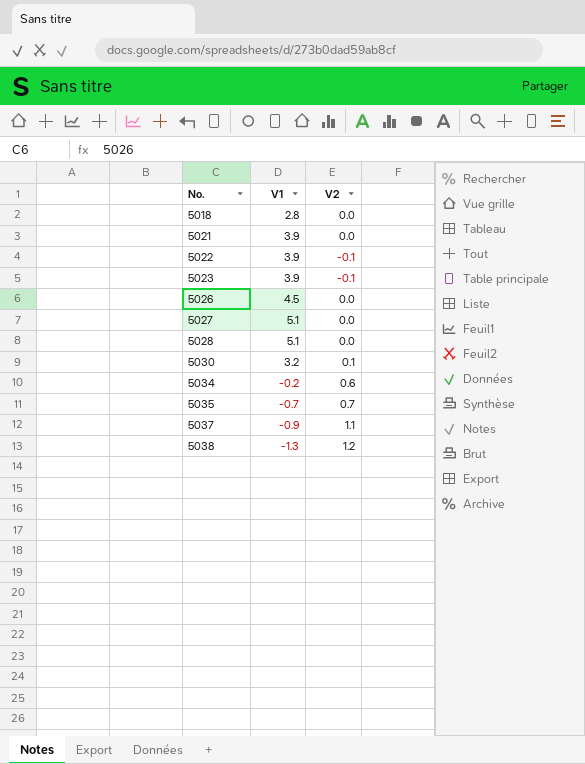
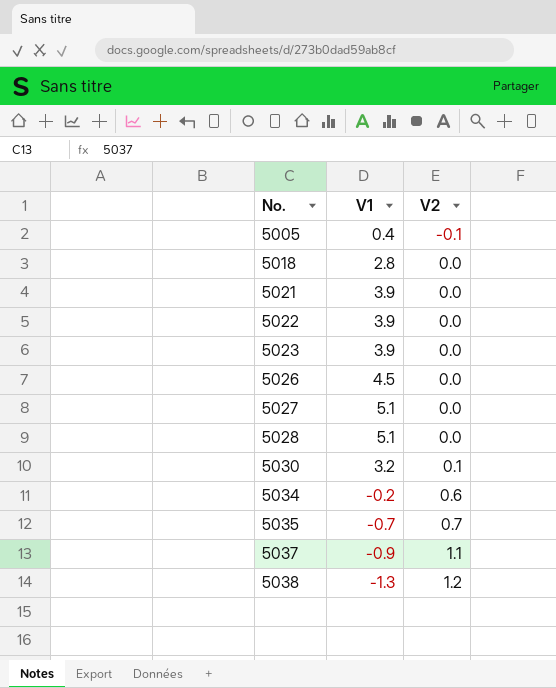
row 5005: none -> 0.4 | -0.1
5022 | V2: -0.1 -> 0.0
5023 | V2: -0.1 -> 0.0

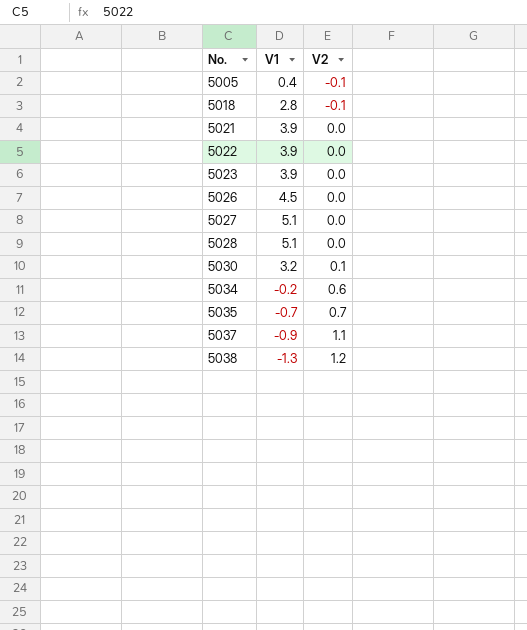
5018 | V2: 0.0 -> -0.1

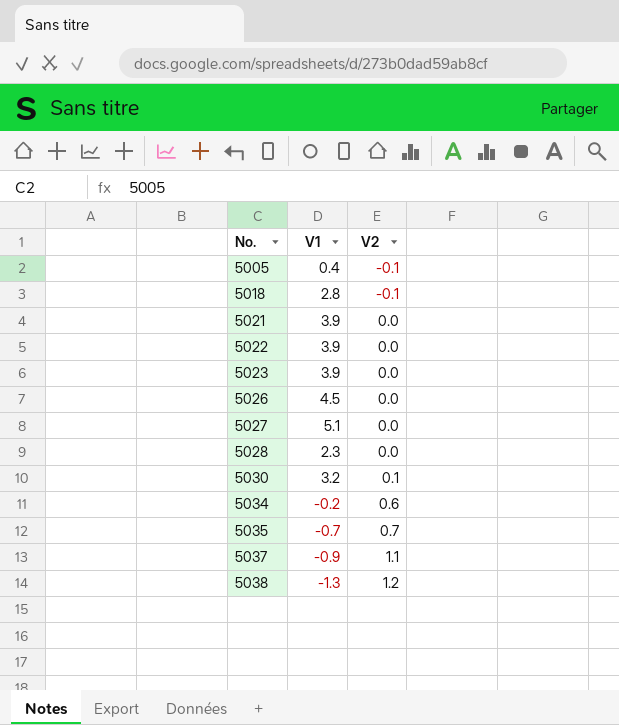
5028 | V1: 5.1 -> 2.3

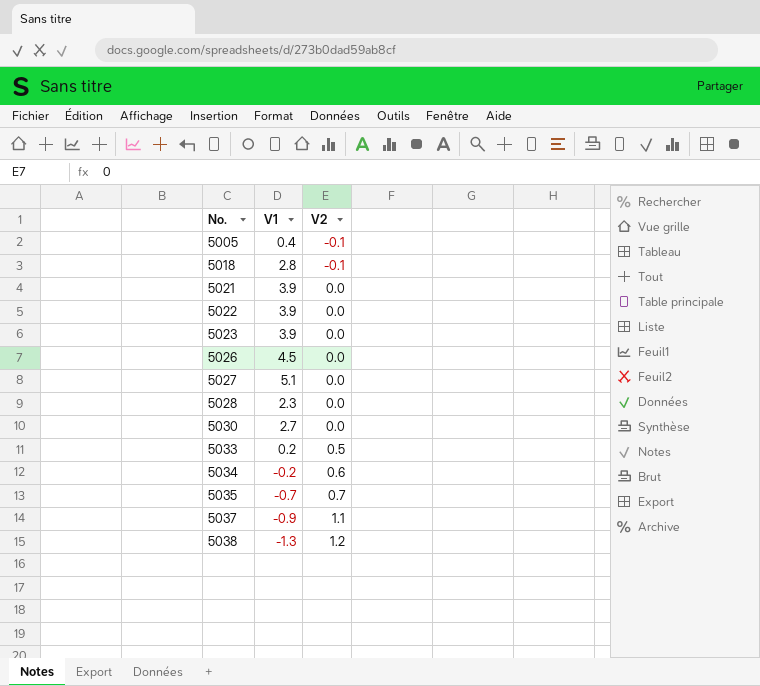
5030 | V1: 3.2 -> 2.7
5030 | V2: 0.1 -> 0.0
row 5033: none -> 0.2 | 0.5

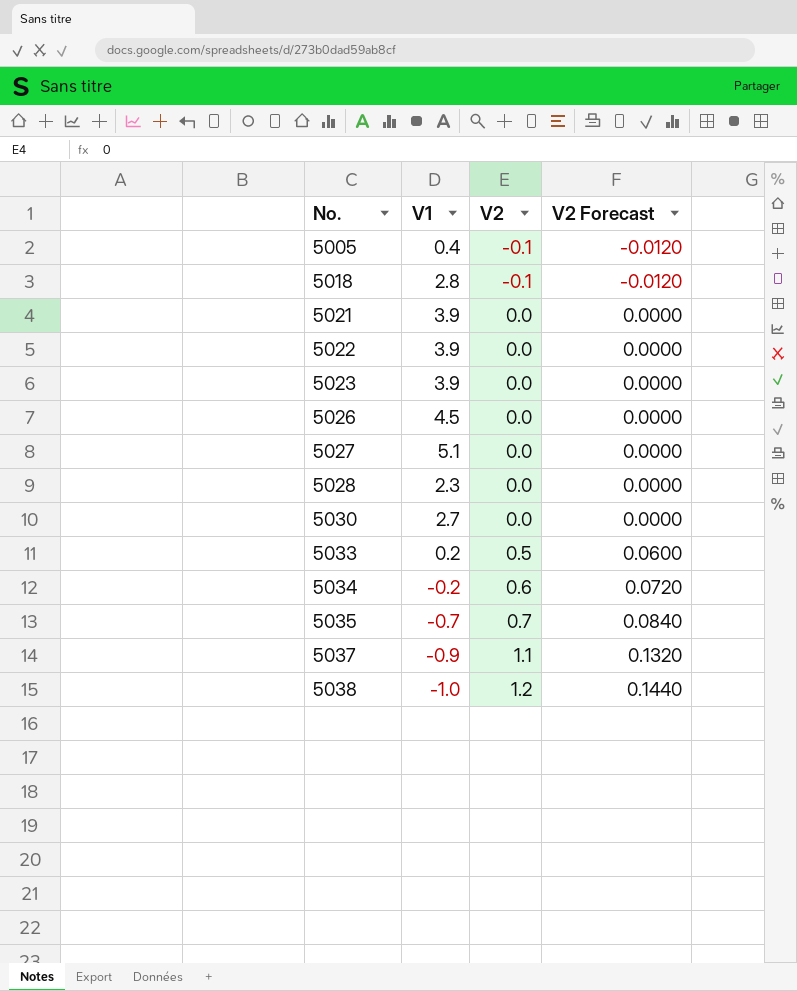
column V2 Forecast | formula: none -> [V2] * 0.12
5038 | V1: -1.3 -> -1.0

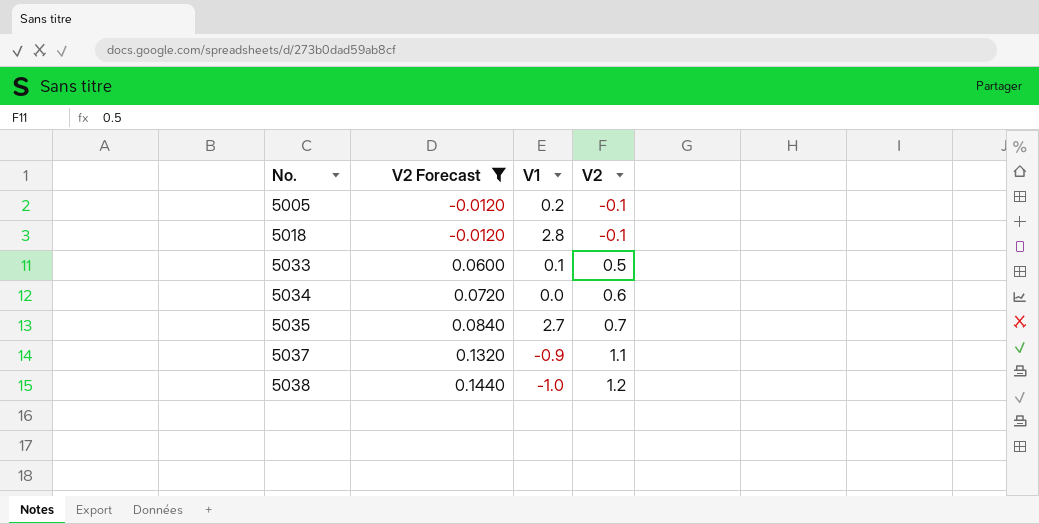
filter: none -> V2 Forecast != 0.0000
column V2 Forecast | position: 4 -> 2
5005 | V1: 0.4 -> 0.2
5033 | V1: 0.2 -> 0.1
5034 | V1: -0.2 -> 0.0
5035 | V1: -0.7 -> 2.7

